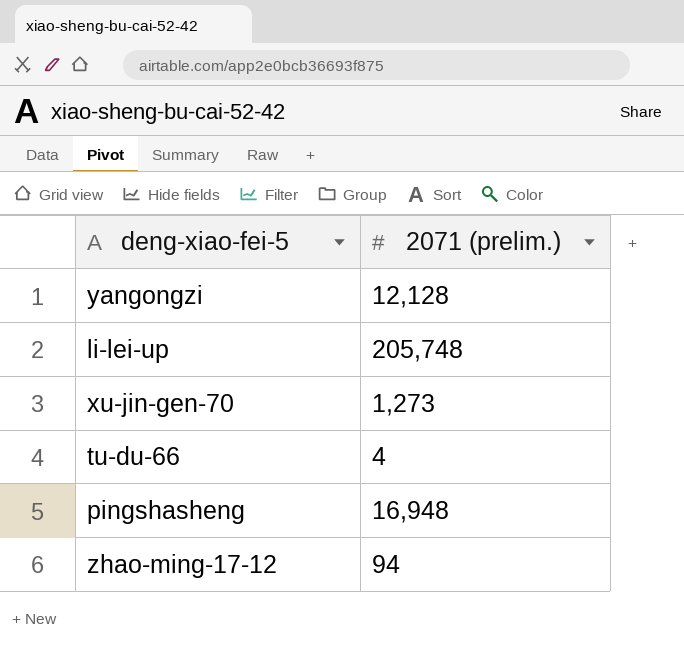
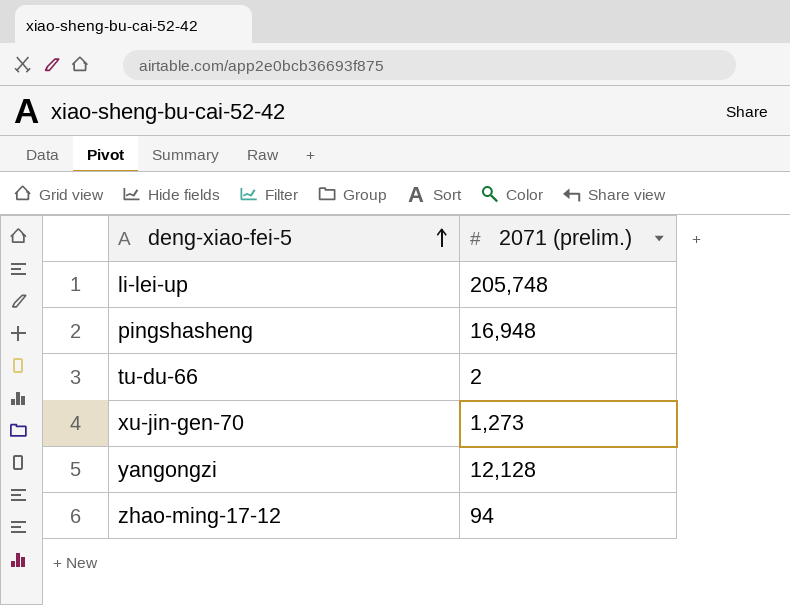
row order: none -> deng-xiao-fei-5 ascending
tu-du-66 | 2071 (prelim.): 4 -> 2

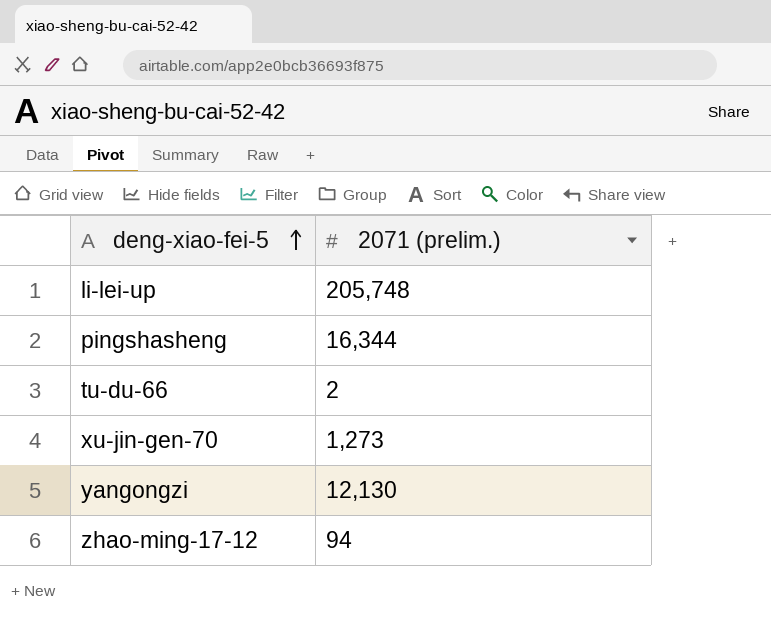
pingshasheng | 2071 (prelim.): 16,948 -> 16,344
yangongzi | 2071 (prelim.): 12,128 -> 12,130

